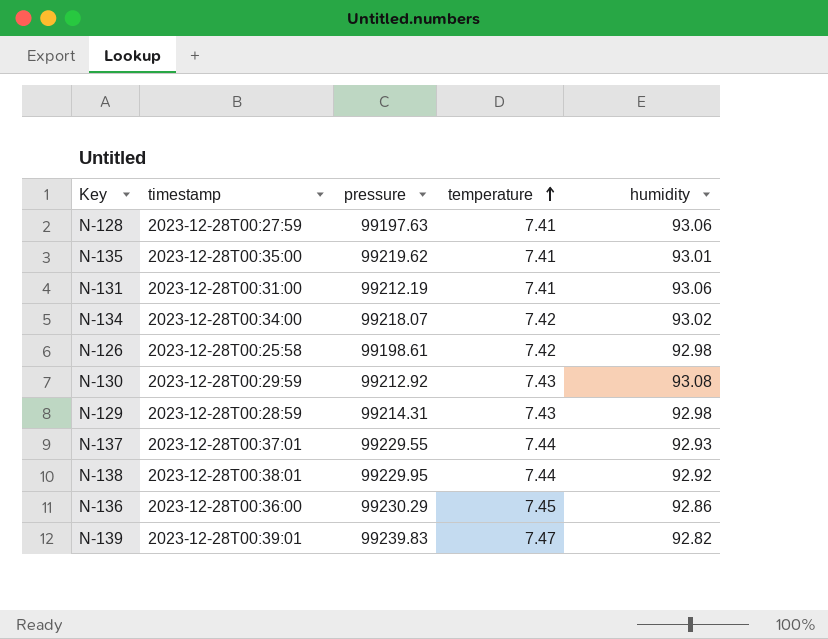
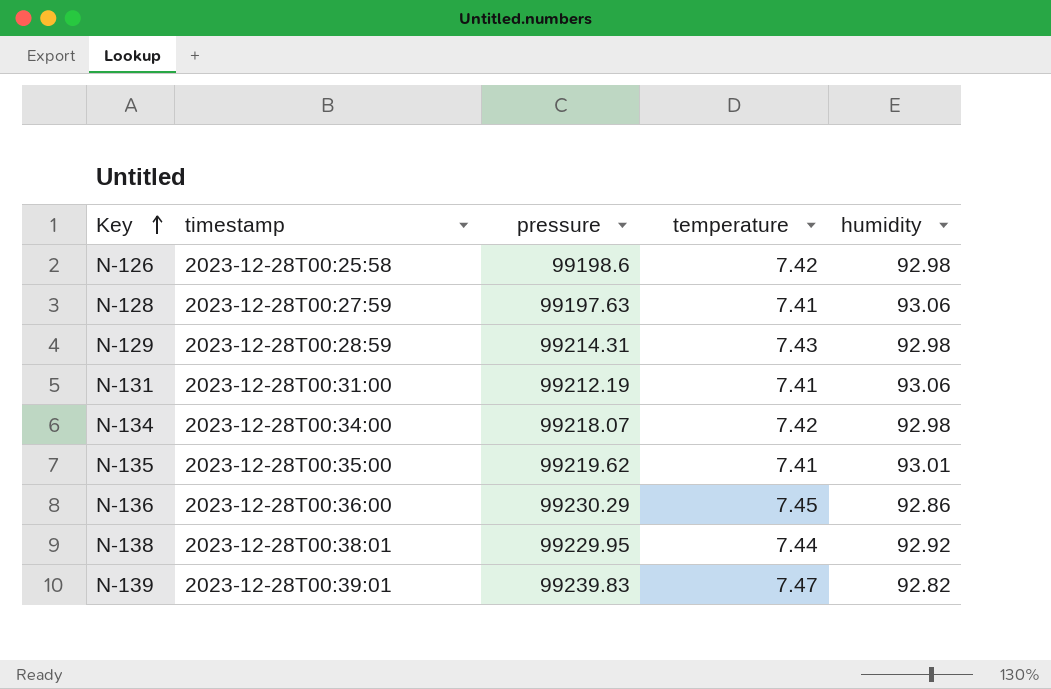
row order: temperature ascending -> Key ascending
row N-130: 2023-12-28T00:29:59 | 99212.92 | 7.43 | 93.08 -> none
row N-137: 2023-12-28T00:37:01 | 99229.55 | 7.44 | 92.93 -> none
N-126 | pressure: 99198.61 -> 99198.6
N-134 | humidity: 93.02 -> 92.98

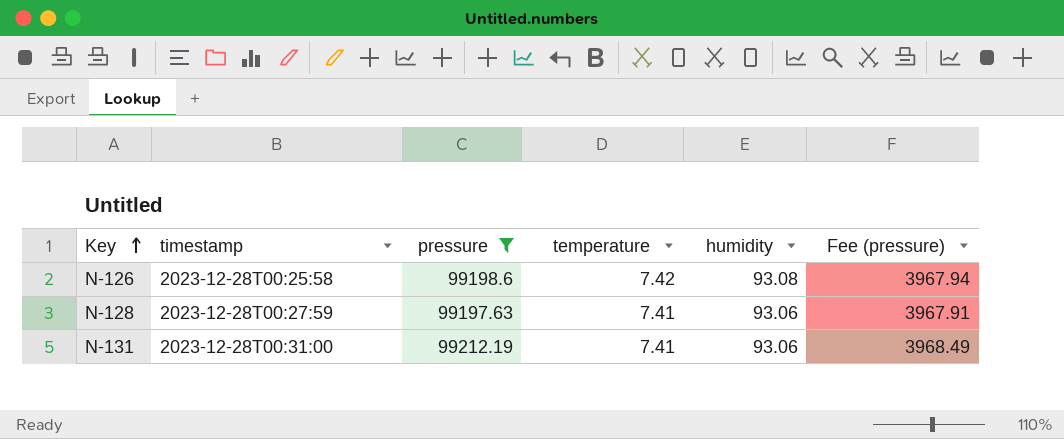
filter: none -> pressure <= 99212.19
column Fee (pressure) | formula: none -> [pressure] * 0.04
N-126 | humidity: 92.98 -> 93.08

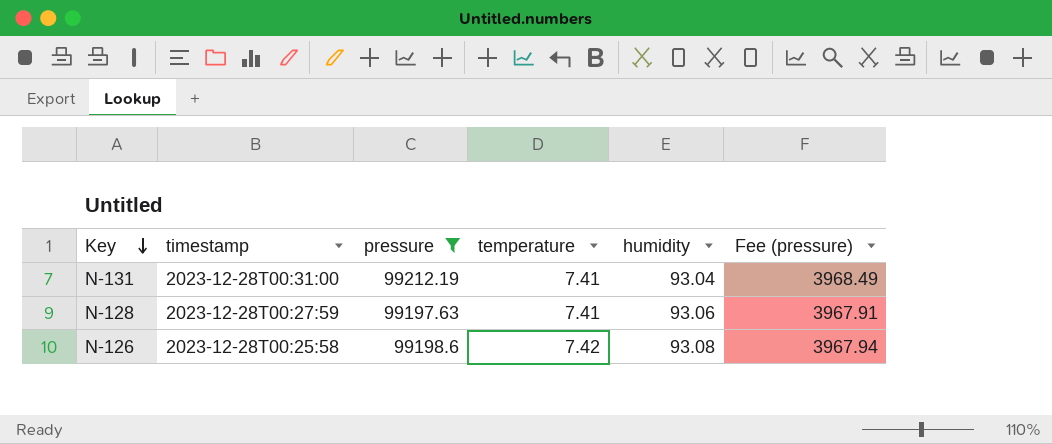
row order: Key ascending -> Key descending
N-131 | humidity: 93.06 -> 93.04

